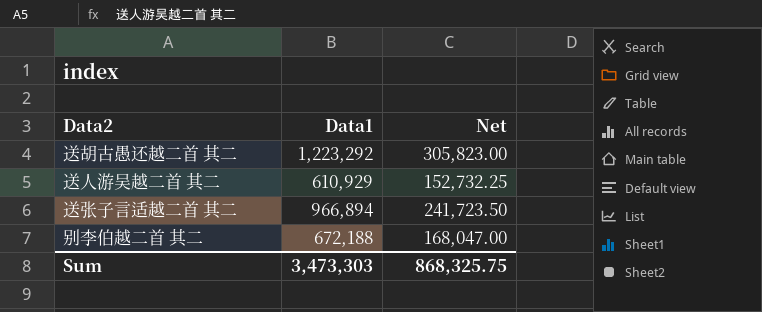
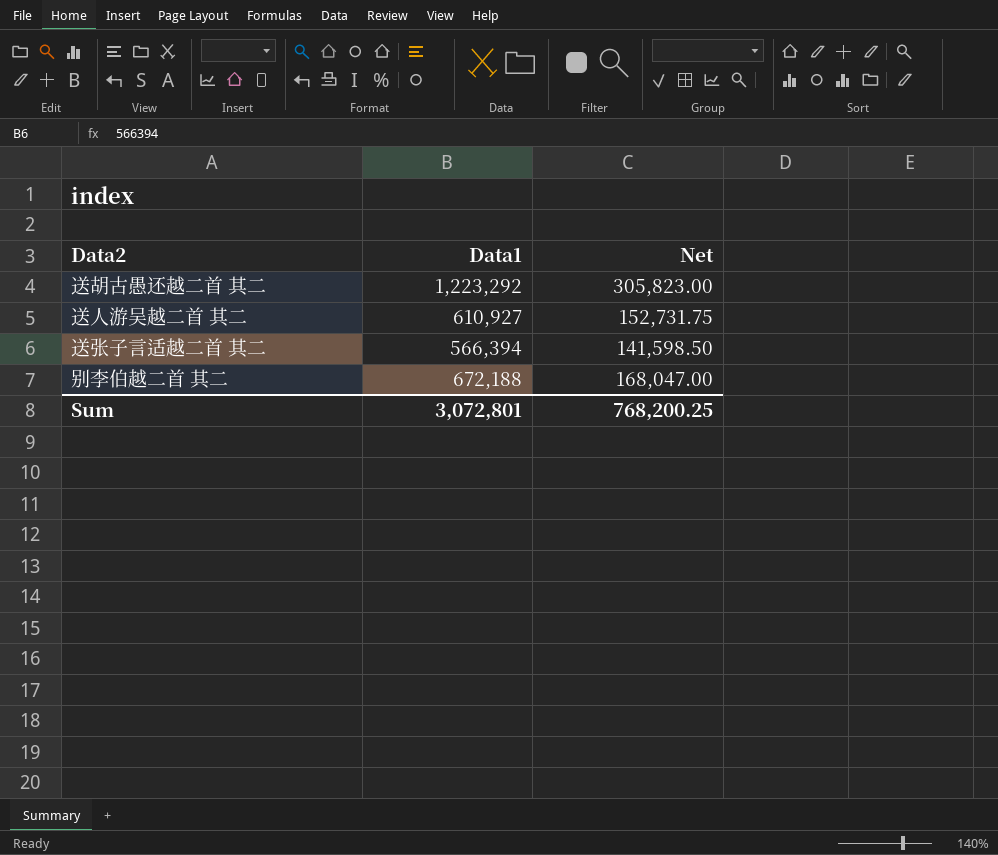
送人游吴越二首 其二 | Data1: 610,929 -> 610,927
送人游吴越二首 其二 | Net: 152,732.25 -> 152,731.75
送张子言适越二首 其二 | Data1: 966,894 -> 566,394
送张子言适越二首 其二 | Net: 241,723.50 -> 141,598.50
Sum | Data1: 3,473,303 -> 3,072,801
Sum | Net: 868,325.75 -> 768,200.25

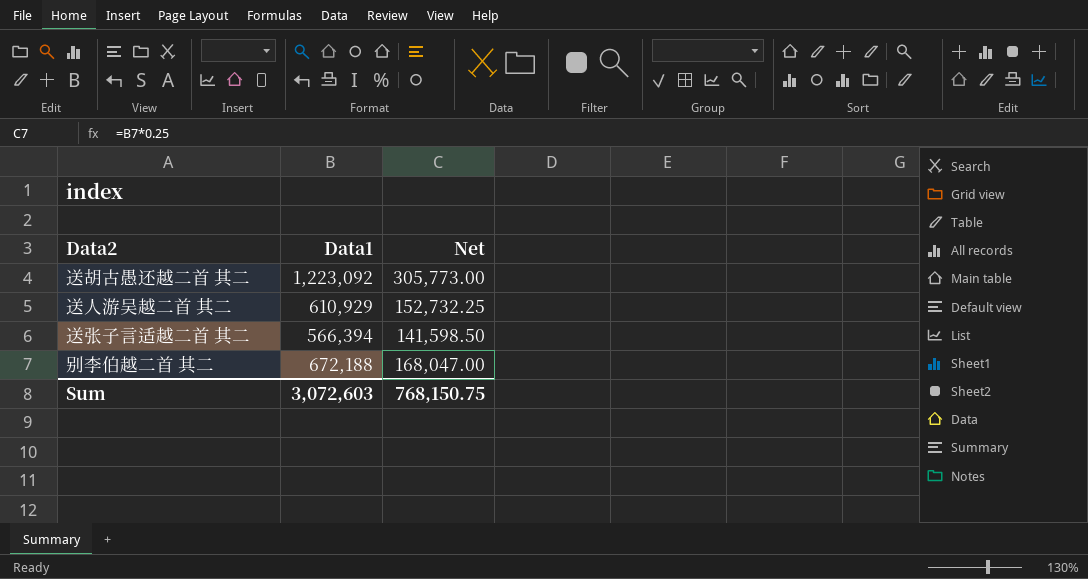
送胡古愚还越二首 其二 | Data1: 1,223,292 -> 1,223,092
送胡古愚还越二首 其二 | Net: 305,823.00 -> 305,773.00
送人游吴越二首 其二 | Data1: 610,927 -> 610,929
送人游吴越二首 其二 | Net: 152,731.75 -> 152,732.25
Sum | Data1: 3,072,801 -> 3,072,603
Sum | Net: 768,200.25 -> 768,150.75

